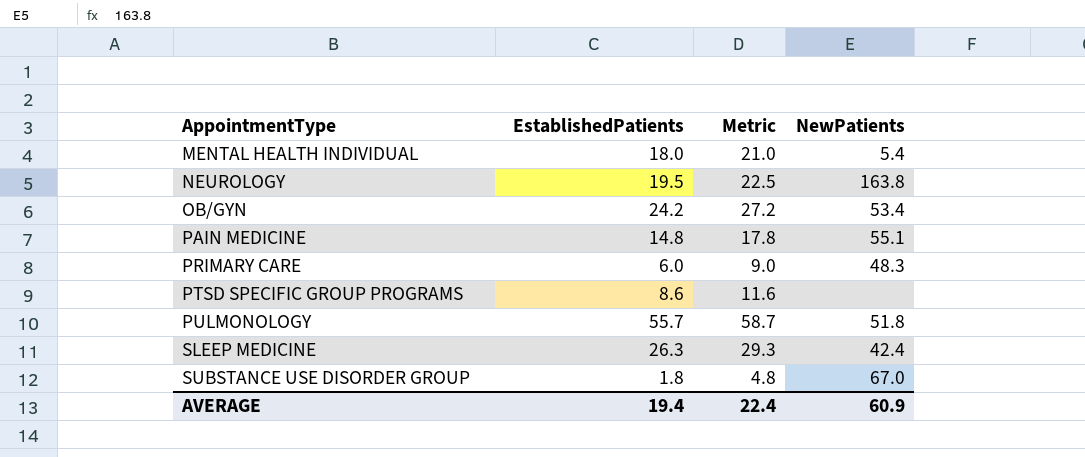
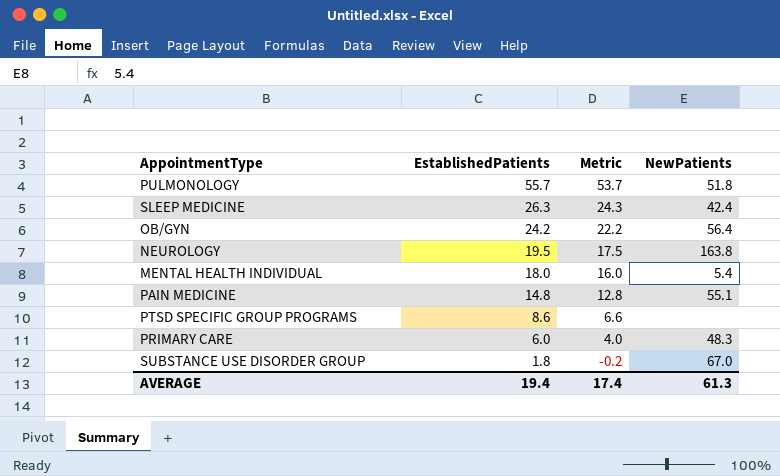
row order: AppointmentType ascending -> EstablishedPatients descending
column Metric | formula: [EstablishedPatients] + 3 -> [EstablishedPatients] - 2
OB/GYN | NewPatients: 53.4 -> 56.4
AVERAGE | Metric: 22.4 -> 17.4
AVERAGE | NewPatients: 60.9 -> 61.3

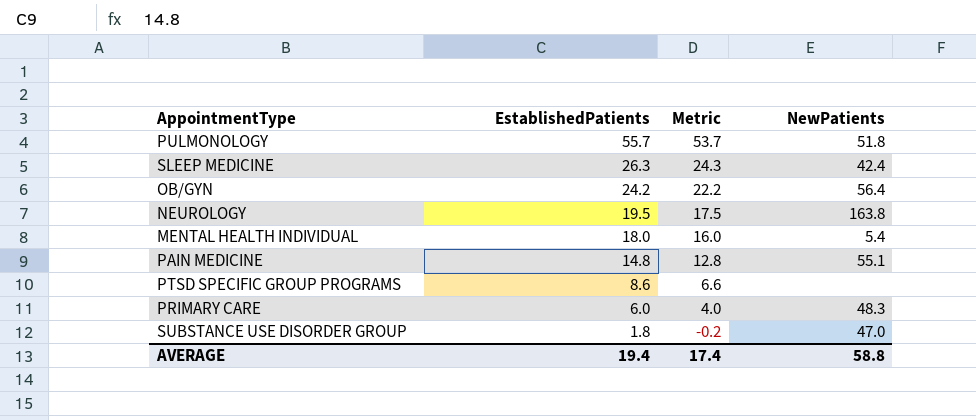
SUBSTANCE USE DISORDER GROUP | NewPatients: 67.0 -> 47.0
AVERAGE | NewPatients: 61.3 -> 58.8

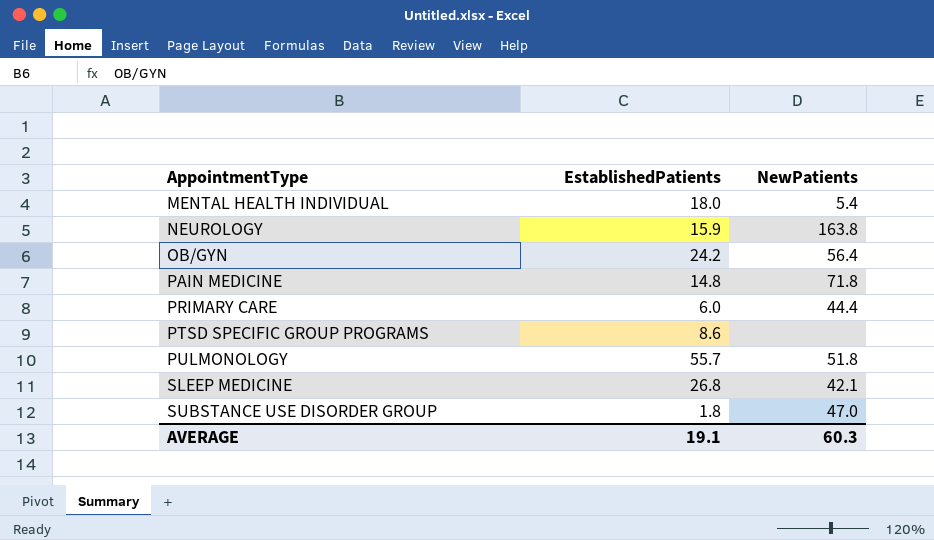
row order: EstablishedPatients descending -> AppointmentType ascending
column Metric | formula: [EstablishedPatients] - 2 -> none
NEUROLOGY | EstablishedPatients: 19.5 -> 15.9
PAIN MEDICINE | NewPatients: 55.1 -> 71.8
PRIMARY CARE | NewPatients: 48.3 -> 44.4
SLEEP MEDICINE | EstablishedPatients: 26.3 -> 26.8
SLEEP MEDICINE | NewPatients: 42.4 -> 42.1
AVERAGE | EstablishedPatients: 19.4 -> 19.1
AVERAGE | NewPatients: 58.8 -> 60.3

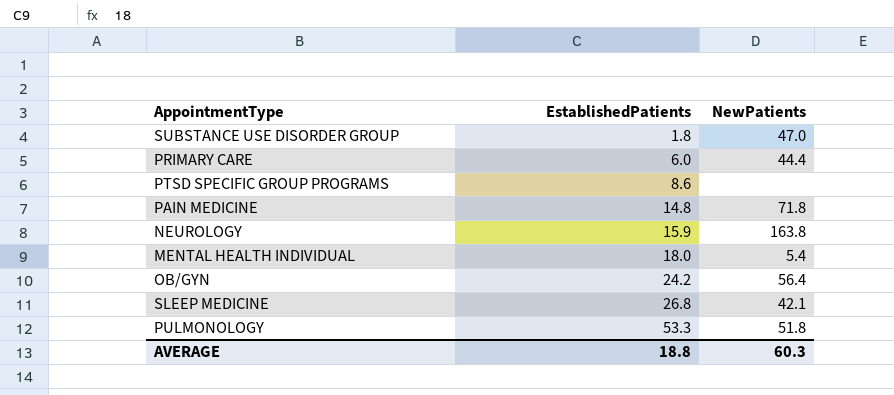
row order: AppointmentType ascending -> EstablishedPatients ascending
PULMONOLOGY | EstablishedPatients: 55.7 -> 53.3
AVERAGE | EstablishedPatients: 19.1 -> 18.8

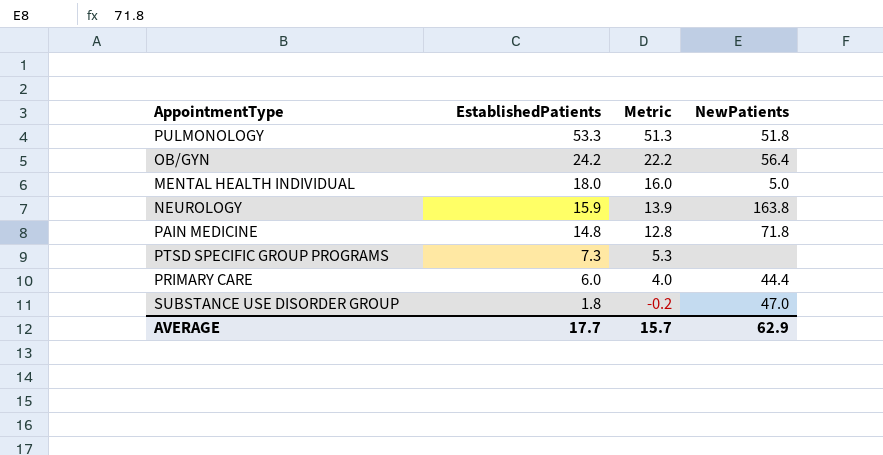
row order: EstablishedPatients ascending -> EstablishedPatients descending
column Metric | formula: none -> [EstablishedPatients] - 2
row SLEEP MEDICINE: 26.8 | 42.1 -> none
MENTAL HEALTH INDIVIDUAL | NewPatients: 5.4 -> 5.0
PTSD SPECIFIC GROUP PROGRAMS | EstablishedPatients: 8.6 -> 7.3
AVERAGE | EstablishedPatients: 18.8 -> 17.7
AVERAGE | NewPatients: 60.3 -> 62.9

